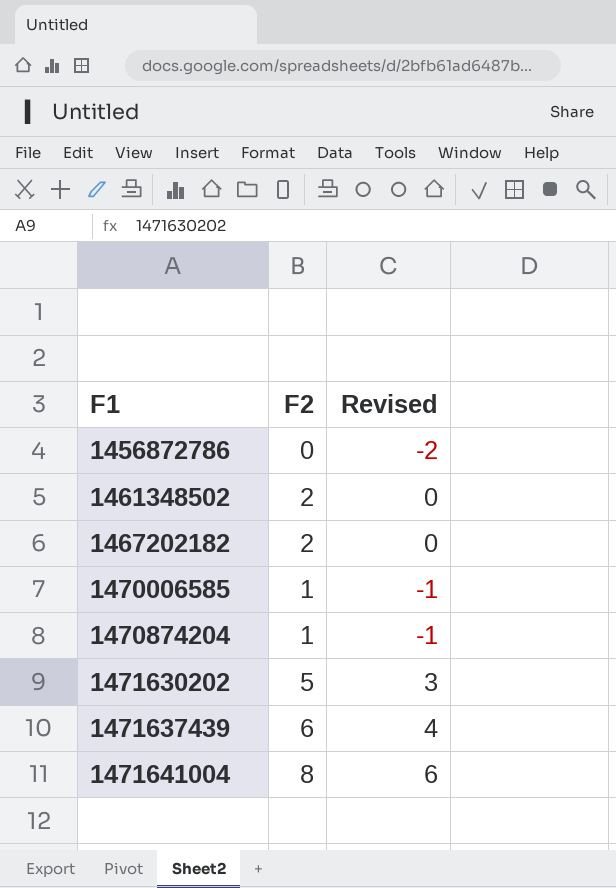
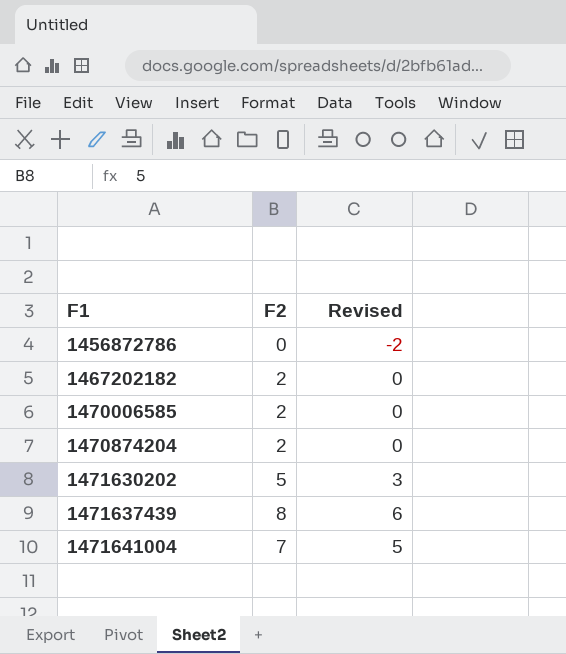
row 1461348502: 2 | 0 -> none
1470006585 | F2: 1 -> 2
1470006585 | Revised: -1 -> 0
1470874204 | F2: 1 -> 2
1470874204 | Revised: -1 -> 0
1471637439 | F2: 6 -> 8
1471637439 | Revised: 4 -> 6
1471641004 | F2: 8 -> 7
1471641004 | Revised: 6 -> 5

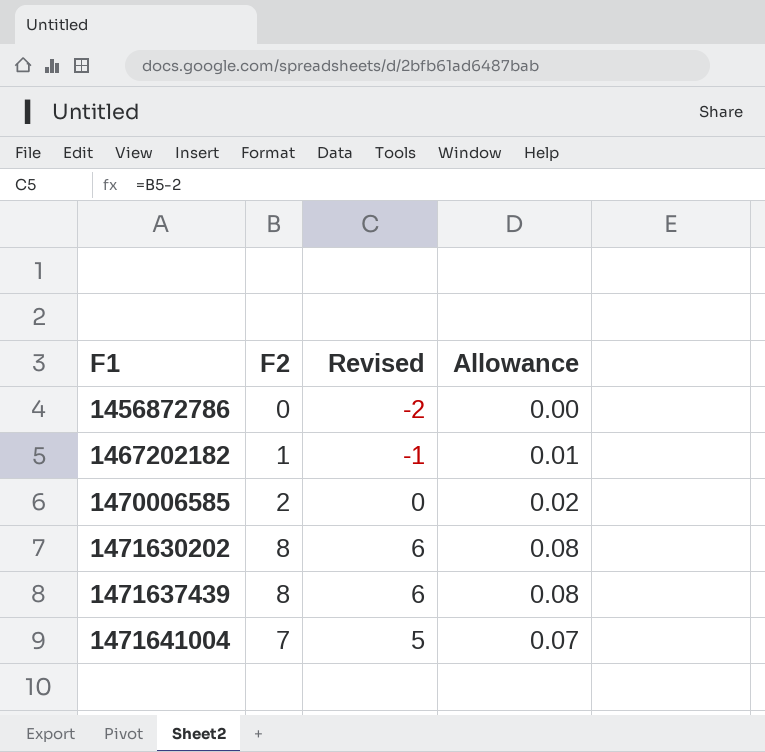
column Allowance | formula: none -> [F2] * 0.01
row 1470874204: 2 | 0 -> none
1467202182 | F2: 2 -> 1
1467202182 | Revised: 0 -> -1
1471630202 | F2: 5 -> 8
1471630202 | Revised: 3 -> 6

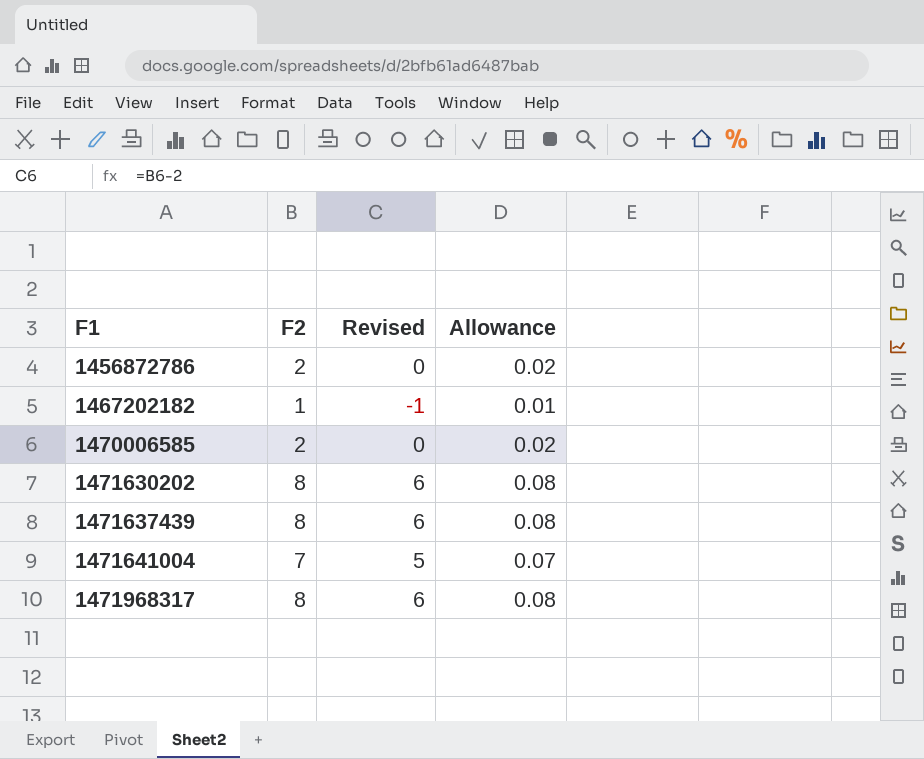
1456872786 | F2: 0 -> 2
1456872786 | Revised: -2 -> 0
1456872786 | Allowance: 0.00 -> 0.02
row 1471968317: none -> 8 | 6 | 0.08

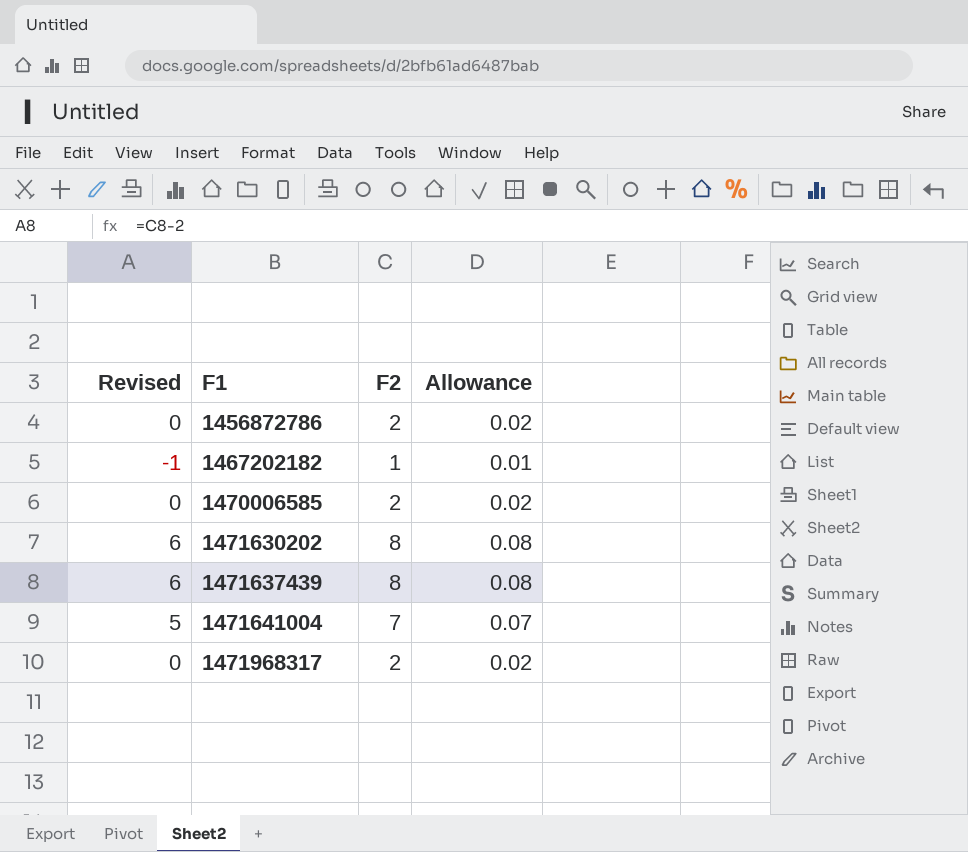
column Revised | position: 3 -> 1
1471968317 | Revised: 6 -> 0
1471968317 | F2: 8 -> 2
1471968317 | Allowance: 0.08 -> 0.02

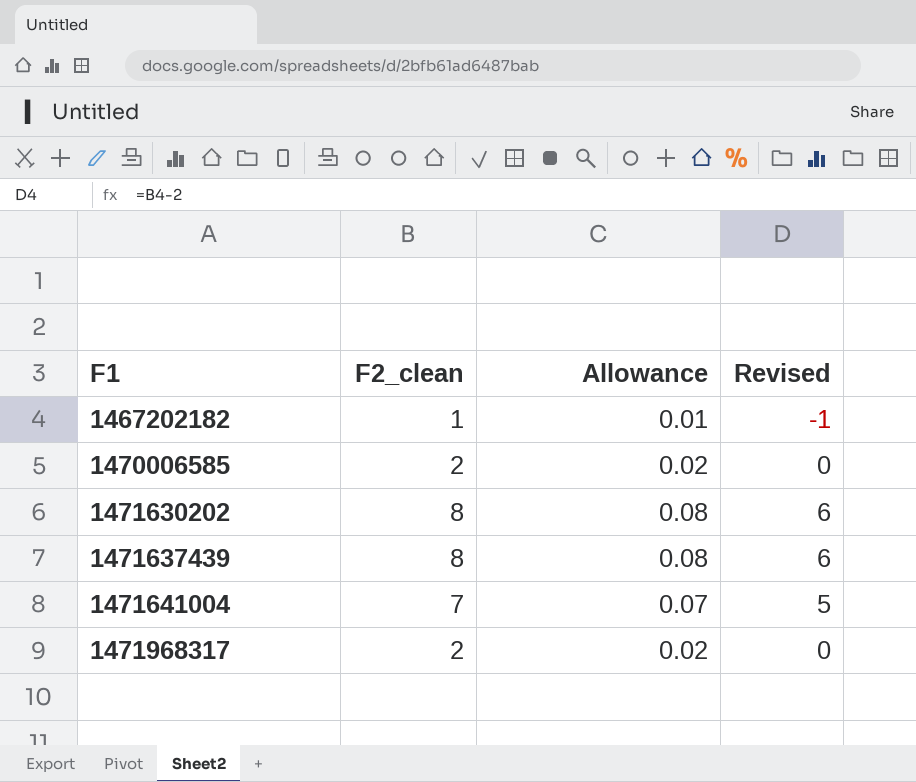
column name: F2 -> F2_clean
column Revised | position: 1 -> 4
row 1456872786: 0 | 2 | 0.02 -> none

